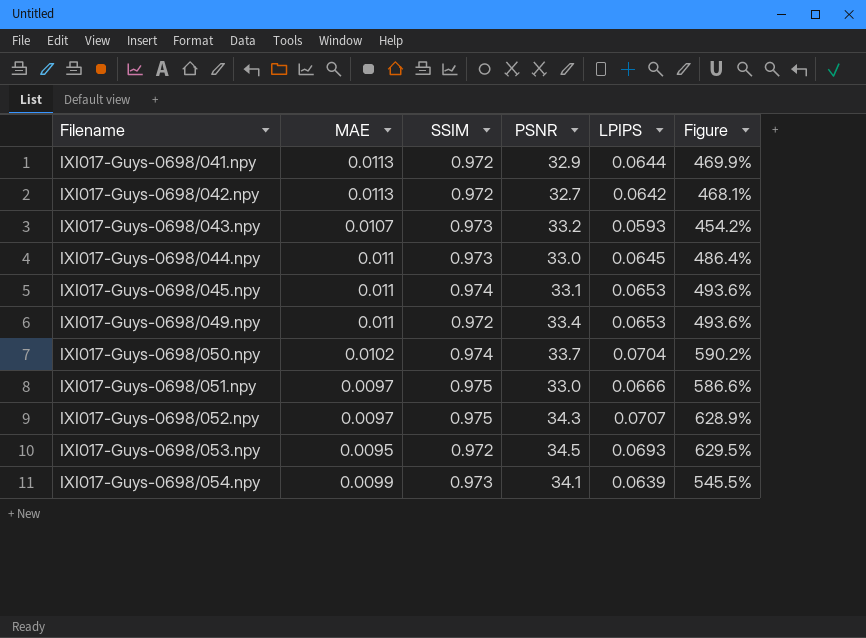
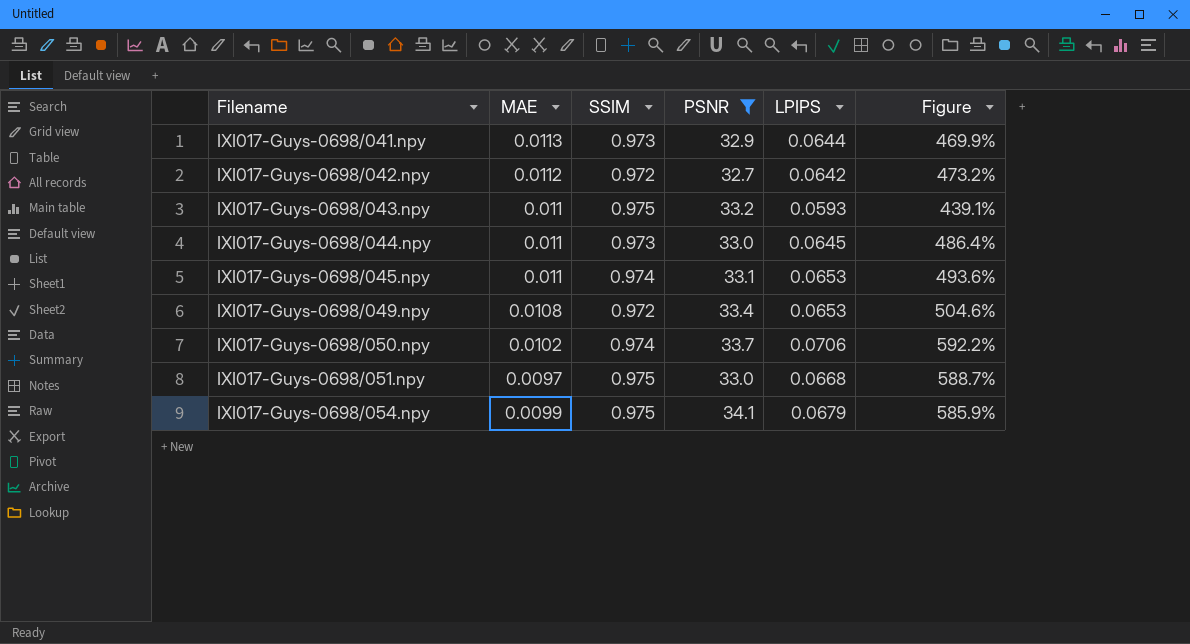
filter: none -> PSNR <= 34.1
IXI017-Guys-0698/041.npy | SSIM: 0.972 -> 0.973
IXI017-Guys-0698/042.npy | MAE: 0.0113 -> 0.0112
IXI017-Guys-0698/042.npy | Figure: 468.1% -> 473.2%
IXI017-Guys-0698/043.npy | MAE: 0.0107 -> 0.011
IXI017-Guys-0698/043.npy | SSIM: 0.973 -> 0.975
IXI017-Guys-0698/043.npy | Figure: 454.2% -> 439.1%
IXI017-Guys-0698/049.npy | MAE: 0.011 -> 0.0108
IXI017-Guys-0698/049.npy | Figure: 493.6% -> 504.6%
IXI017-Guys-0698/050.npy | LPIPS: 0.0704 -> 0.0706
IXI017-Guys-0698/050.npy | Figure: 590.2% -> 592.2%
IXI017-Guys-0698/051.npy | LPIPS: 0.0666 -> 0.0668
IXI017-Guys-0698/051.npy | Figure: 586.6% -> 588.7%
IXI017-Guys-0698/054.npy | SSIM: 0.973 -> 0.975
IXI017-Guys-0698/054.npy | LPIPS: 0.0639 -> 0.0679
IXI017-Guys-0698/054.npy | Figure: 545.5% -> 585.9%

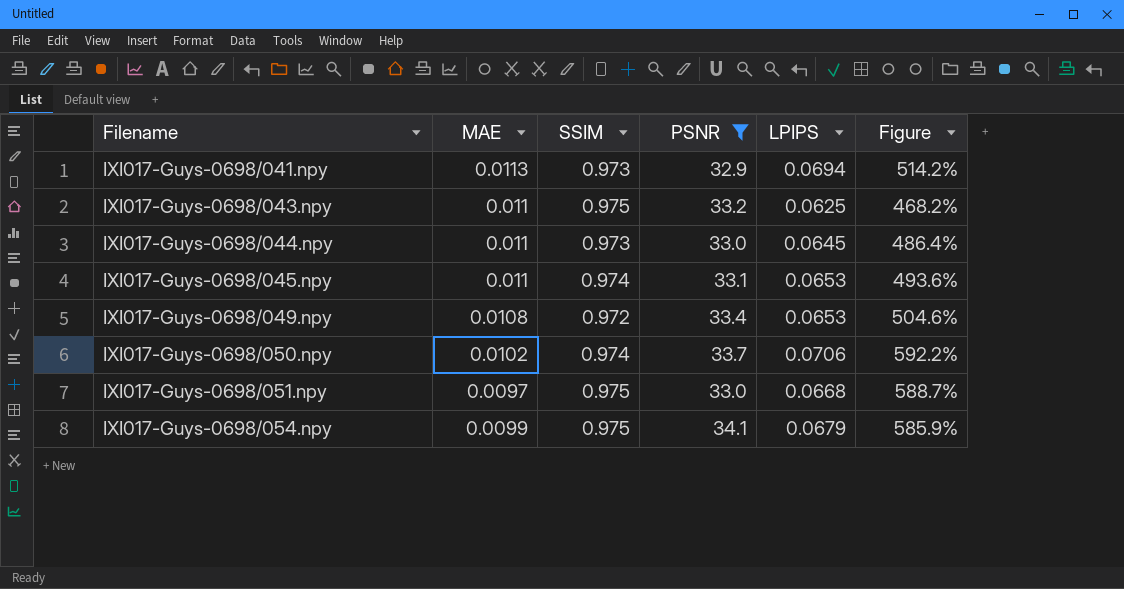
row IXI017-Guys-0698/042.npy: 0.0112 | 0.972 | 32.7 | 0.0642 | 473.2% -> none
IXI017-Guys-0698/041.npy | LPIPS: 0.0644 -> 0.0694
IXI017-Guys-0698/041.npy | Figure: 469.9% -> 514.2%
IXI017-Guys-0698/043.npy | LPIPS: 0.0593 -> 0.0625
IXI017-Guys-0698/043.npy | Figure: 439.1% -> 468.2%

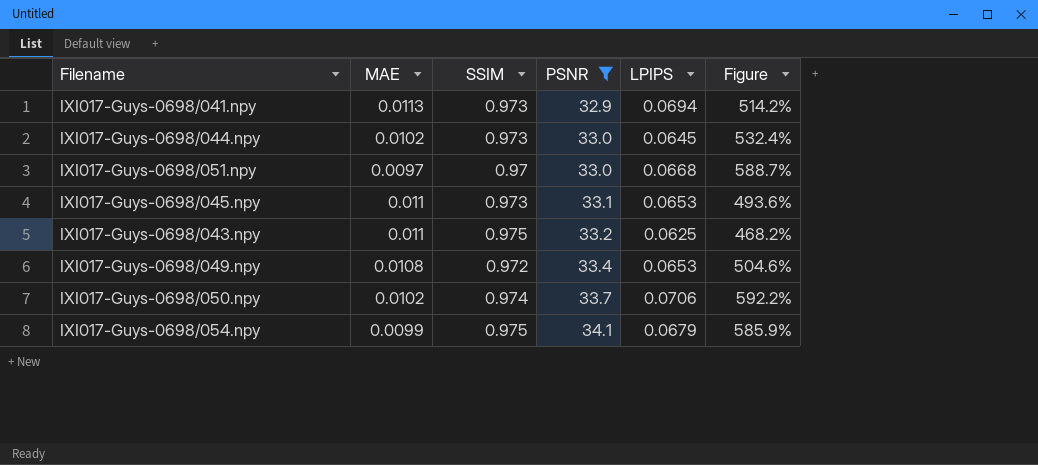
row order: Filename ascending -> PSNR ascending
IXI017-Guys-0698/044.npy | MAE: 0.011 -> 0.0102
IXI017-Guys-0698/044.npy | Figure: 486.4% -> 532.4%
IXI017-Guys-0698/051.npy | SSIM: 0.975 -> 0.97
IXI017-Guys-0698/045.npy | SSIM: 0.974 -> 0.973

